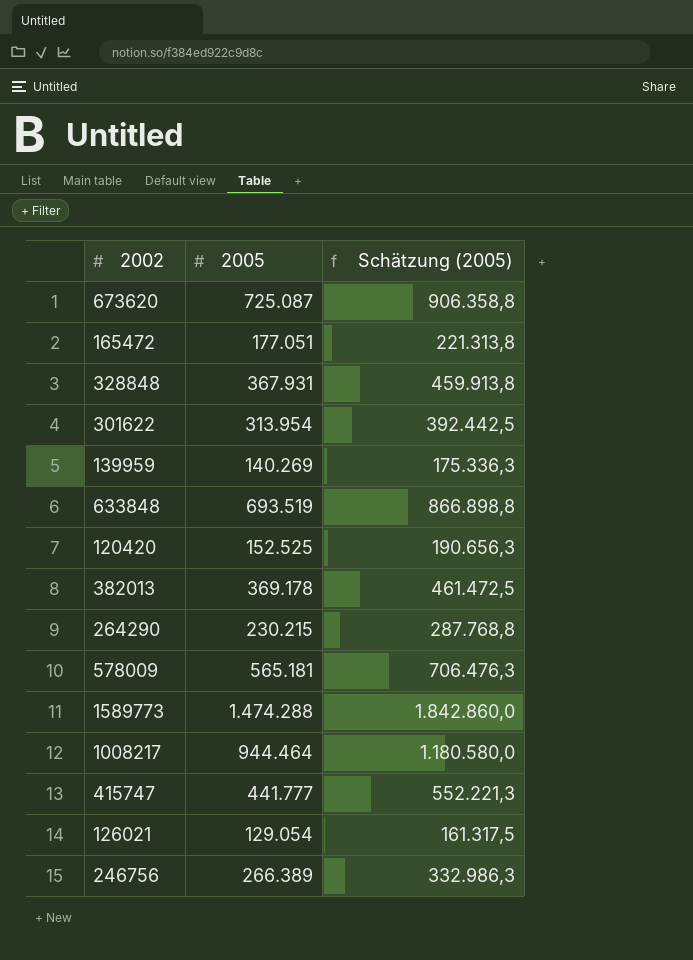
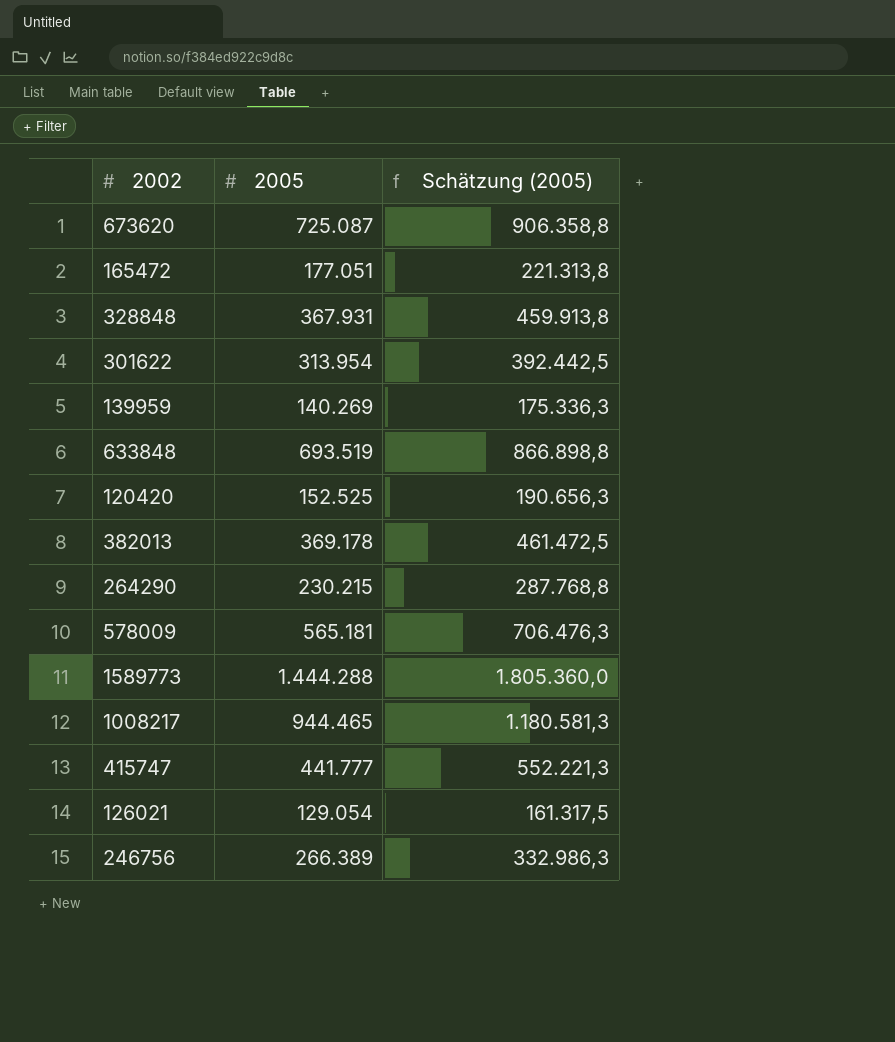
1589773 | 2005: 1.474.288 -> 1.444.288
1589773 | Schätzung (2005): 1.842.860,0 -> 1.805.360,0
1008217 | 2005: 944.464 -> 944.465
1008217 | Schätzung (2005): 1.180.580,0 -> 1.180.581,3

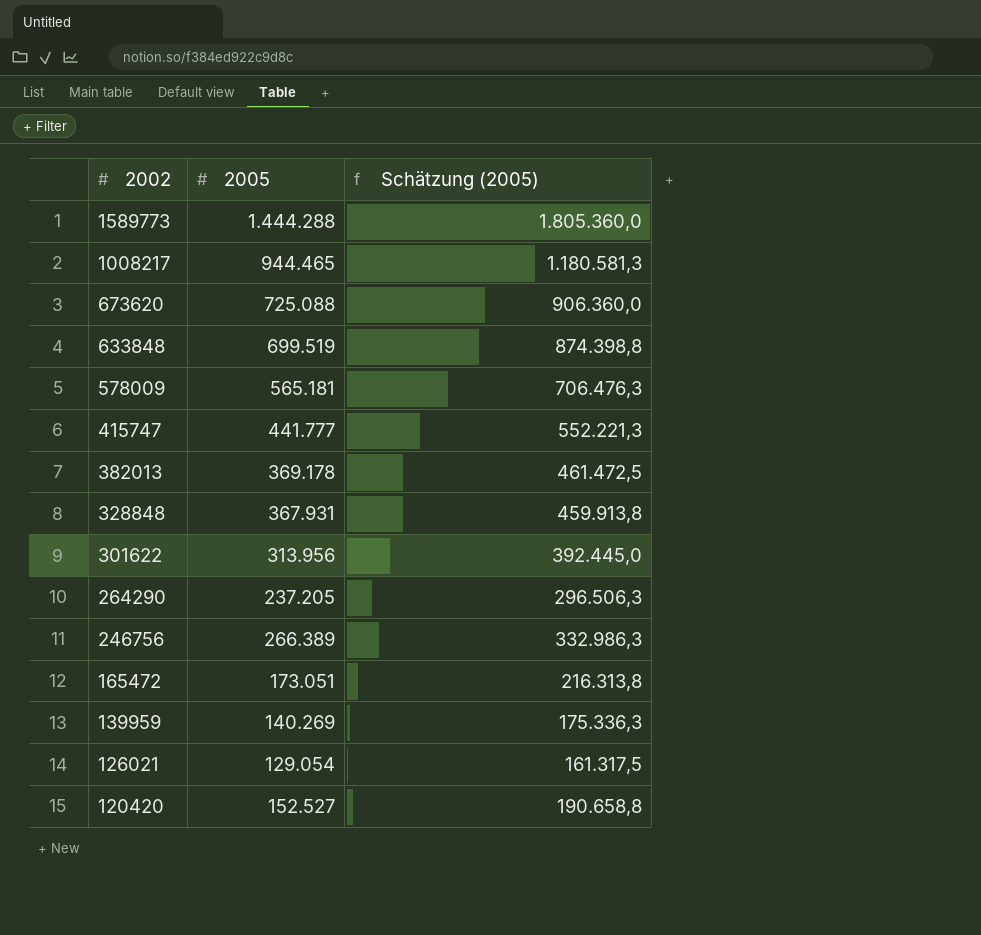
row order: none -> 2002 descending
673620 | 2005: 725.087 -> 725.088
673620 | Schätzung (2005): 906.358,8 -> 906.360,0
633848 | 2005: 693.519 -> 699.519
633848 | Schätzung (2005): 866.898,8 -> 874.398,8
301622 | 2005: 313.954 -> 313.956
301622 | Schätzung (2005): 392.442,5 -> 392.445,0
264290 | 2005: 230.215 -> 237.205
264290 | Schätzung (2005): 287.768,8 -> 296.506,3
165472 | 2005: 177.051 -> 173.051
165472 | Schätzung (2005): 221.313,8 -> 216.313,8
120420 | 2005: 152.525 -> 152.527
120420 | Schätzung (2005): 190.656,3 -> 190.658,8

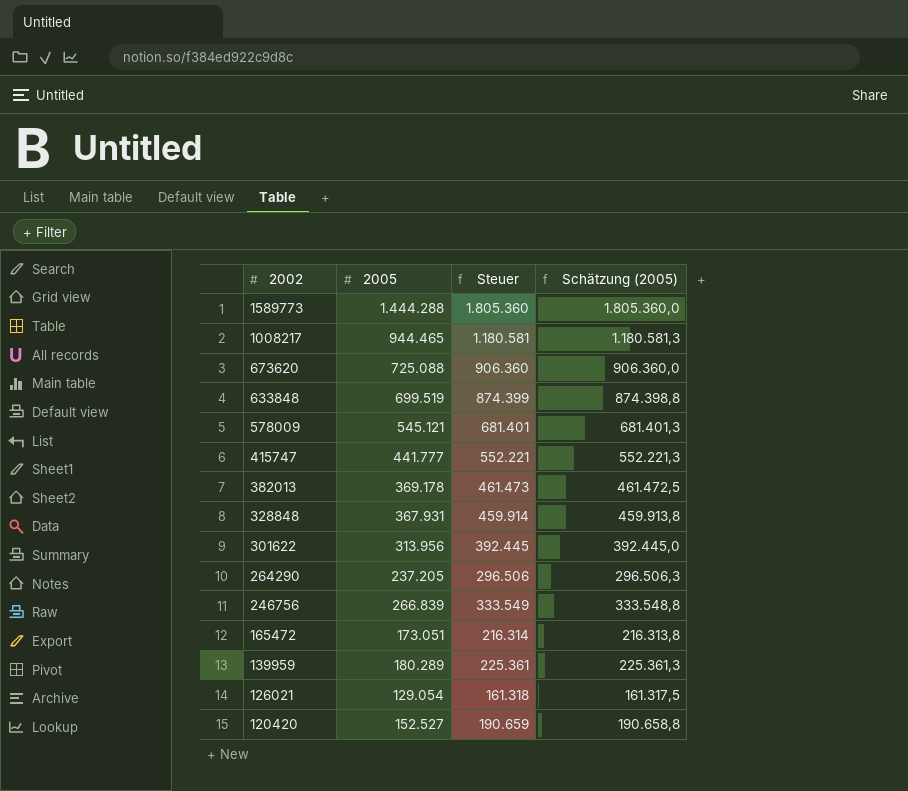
column Steuer | formula: none -> [2005] * 1,25
578009 | 2005: 565.181 -> 545.121
578009 | Schätzung (2005): 706.476,3 -> 681.401,3
246756 | 2005: 266.389 -> 266.839
246756 | Schätzung (2005): 332.986,3 -> 333.548,8
139959 | 2005: 140.269 -> 180.289
139959 | Schätzung (2005): 175.336,3 -> 225.361,3

